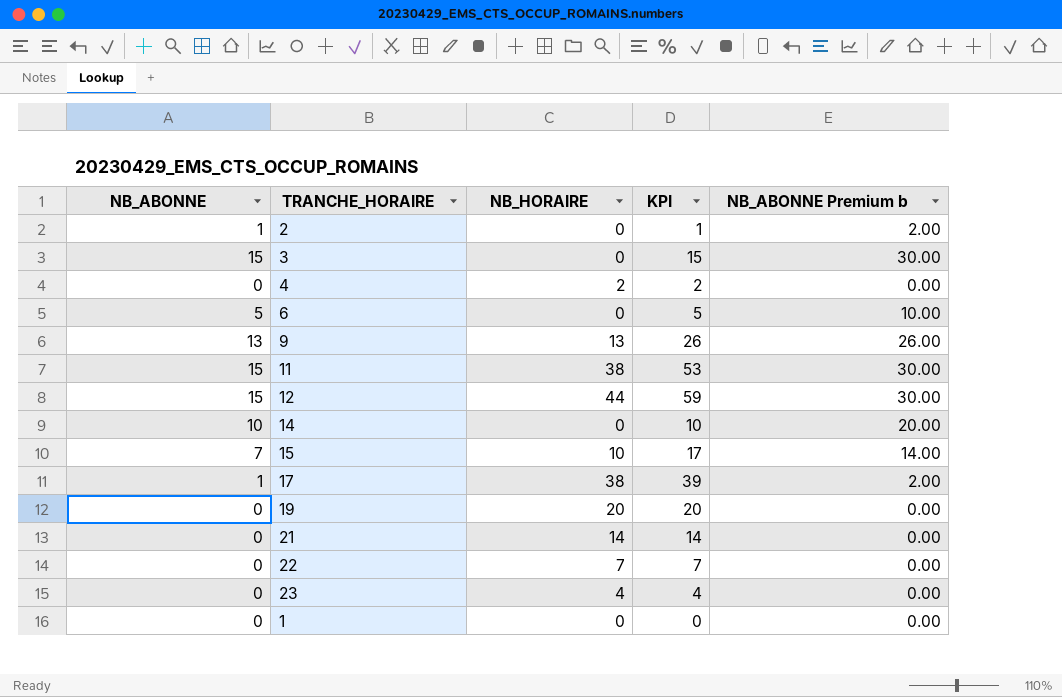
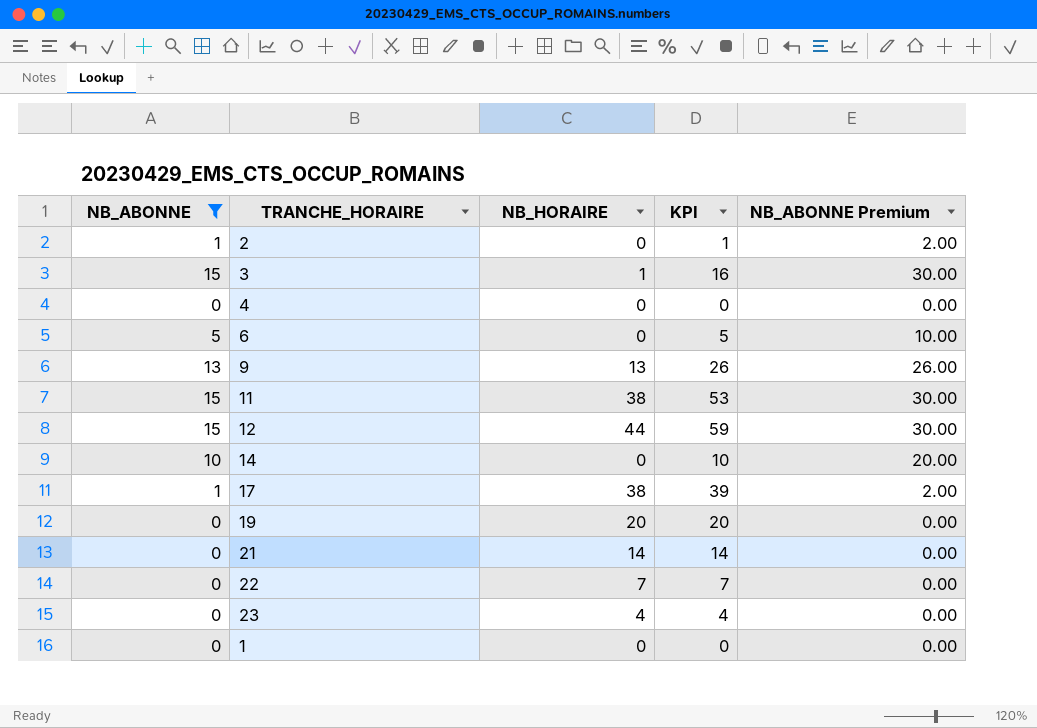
filter: none -> NB_ABONNE != 7
column name: NB_ABONNE Premium b -> NB_ABONNE Premium
3 | NB_HORAIRE: 0 -> 1
3 | KPI: 15 -> 16
4 | NB_HORAIRE: 2 -> 0
4 | KPI: 2 -> 0

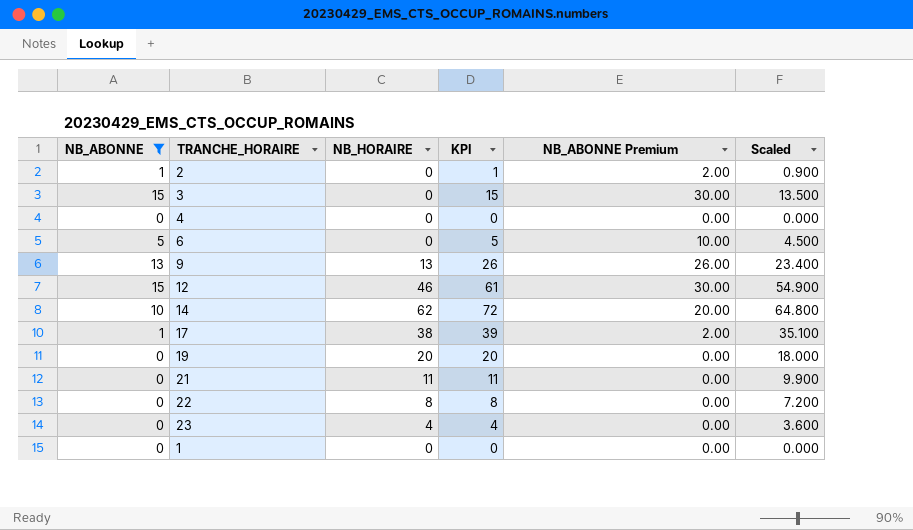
column Scaled | formula: none -> [KPI] * 0.9
row 11: 15 | 38 | 53 | 30.00 -> none
3 | NB_HORAIRE: 1 -> 0
3 | KPI: 16 -> 15
12 | NB_HORAIRE: 44 -> 46
12 | KPI: 59 -> 61
14 | NB_HORAIRE: 0 -> 62
14 | KPI: 10 -> 72
21 | NB_HORAIRE: 14 -> 11
21 | KPI: 14 -> 11
22 | NB_HORAIRE: 7 -> 8
22 | KPI: 7 -> 8

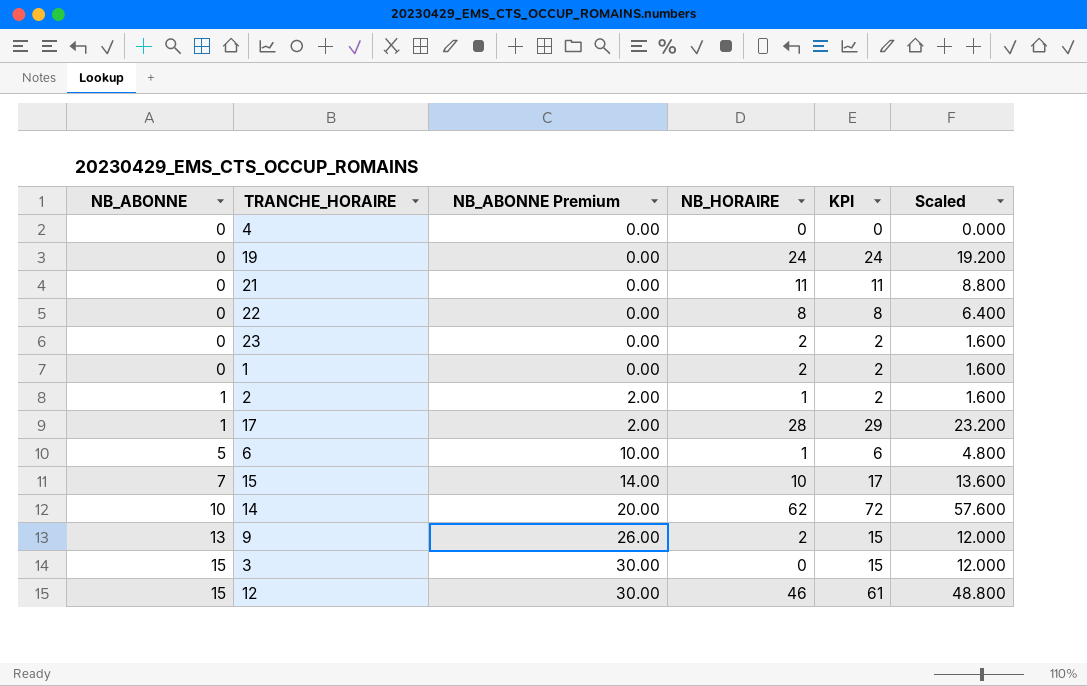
filter: NB_ABONNE != 7 -> none
row order: none -> NB_ABONNE ascending
column NB_ABONNE Premium | position: 5 -> 3
column Scaled | formula: [KPI] * 0.9 -> [KPI] * 0.8
19 | NB_HORAIRE: 20 -> 24
19 | KPI: 20 -> 24
23 | NB_HORAIRE: 4 -> 2
23 | KPI: 4 -> 2
1 | NB_HORAIRE: 0 -> 2
1 | KPI: 0 -> 2
2 | NB_HORAIRE: 0 -> 1
2 | KPI: 1 -> 2
17 | NB_HORAIRE: 38 -> 28
17 | KPI: 39 -> 29
6 | NB_HORAIRE: 0 -> 1
6 | KPI: 5 -> 6
9 | NB_HORAIRE: 13 -> 2
9 | KPI: 26 -> 15

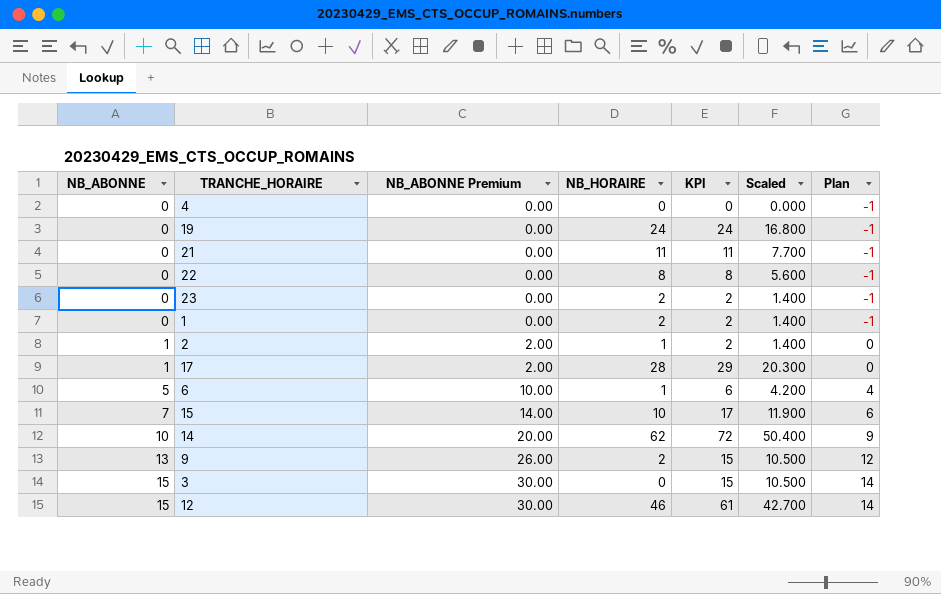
column Scaled | formula: [KPI] * 0.8 -> [KPI] * 0.7
column Plan | formula: none -> [NB_ABONNE] - 1

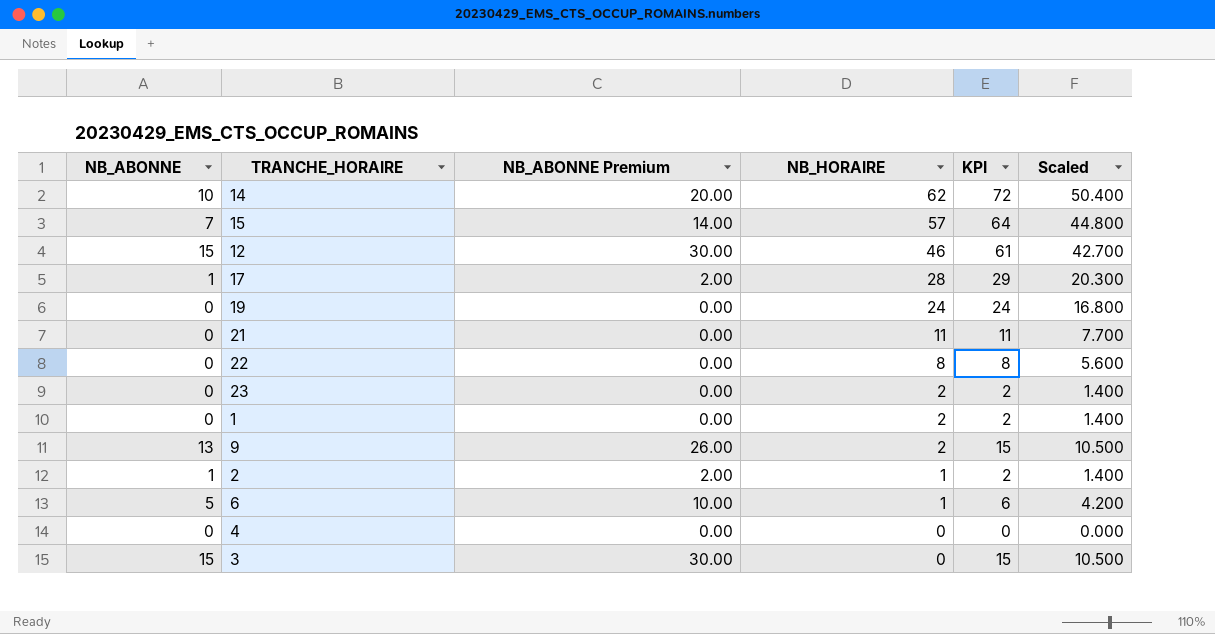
row order: NB_ABONNE ascending -> NB_HORAIRE descending
column Plan | formula: [NB_ABONNE] - 1 -> none
15 | NB_HORAIRE: 10 -> 57
15 | KPI: 17 -> 64
15 | Scaled: 11.900 -> 44.800

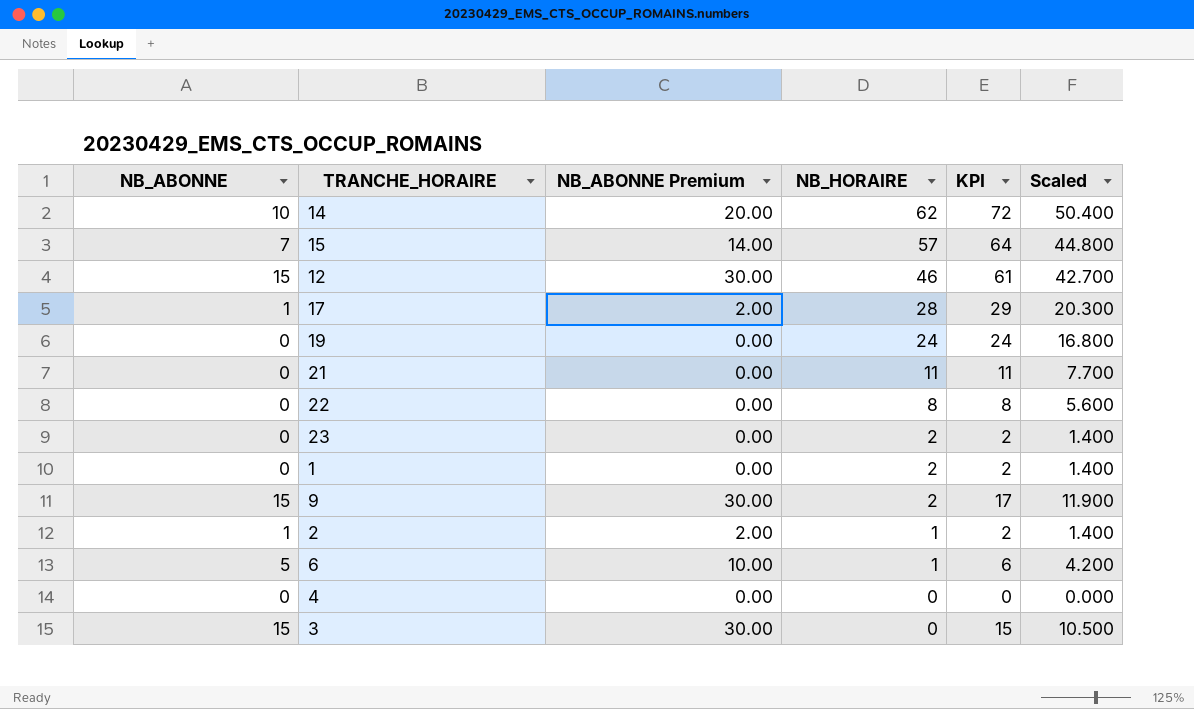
9 | NB_ABONNE: 13 -> 15
9 | NB_ABONNE Premium: 26.00 -> 30.00
9 | KPI: 15 -> 17
9 | Scaled: 10.500 -> 11.900

